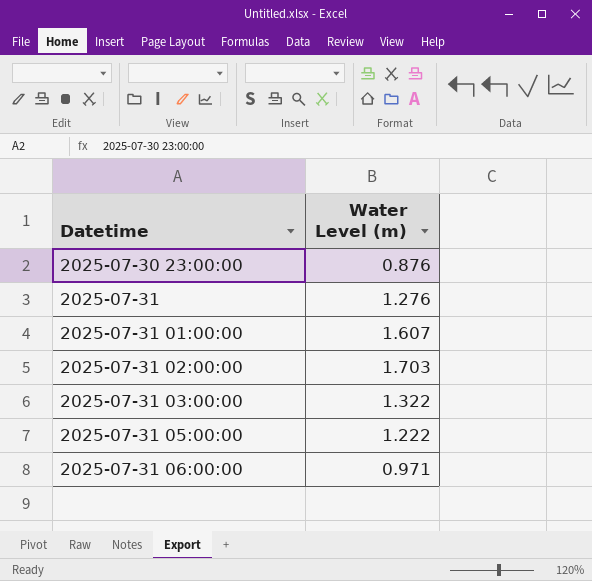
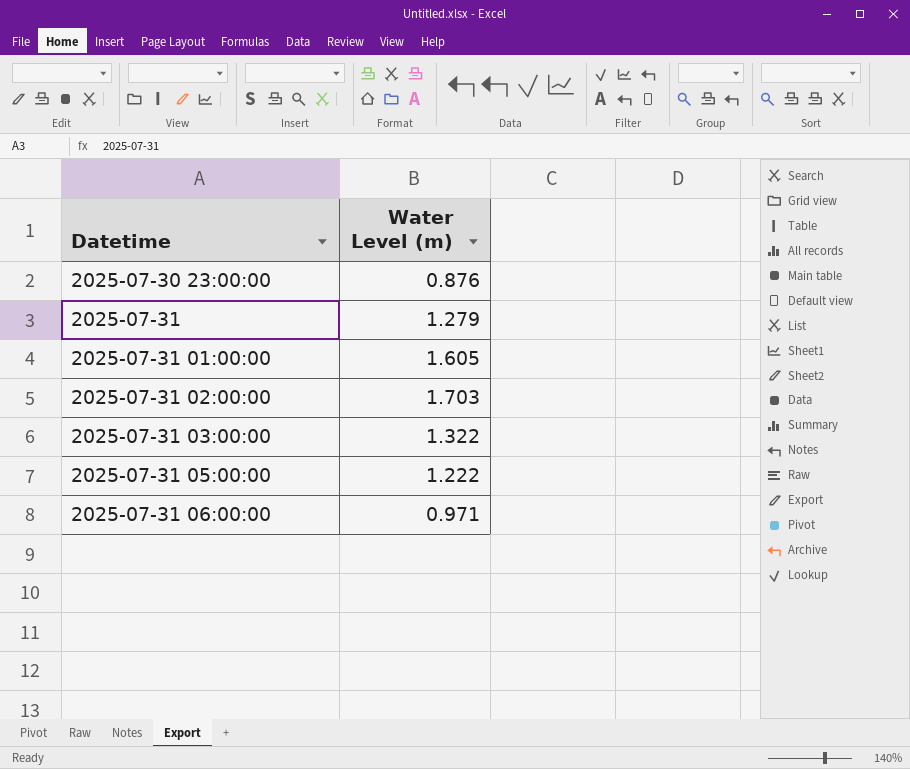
2025-07-31 | Water Level (m): 1.276 -> 1.279
2025-07-31 01:00:00 | Water Level (m): 1.607 -> 1.605

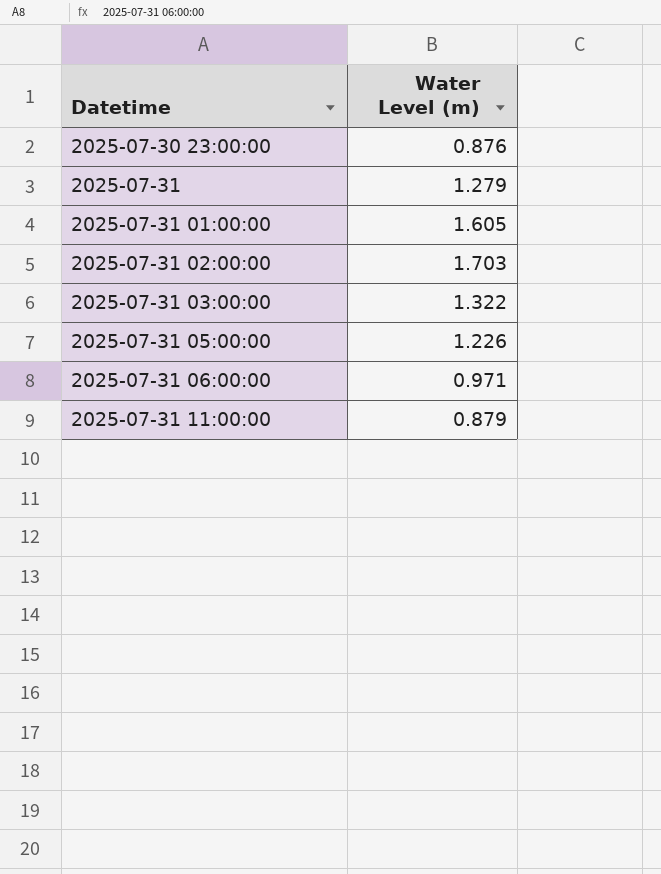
2025-07-31 05:00:00 | Water Level (m): 1.222 -> 1.226
row 2025-07-31 11:00:00: none -> 0.879

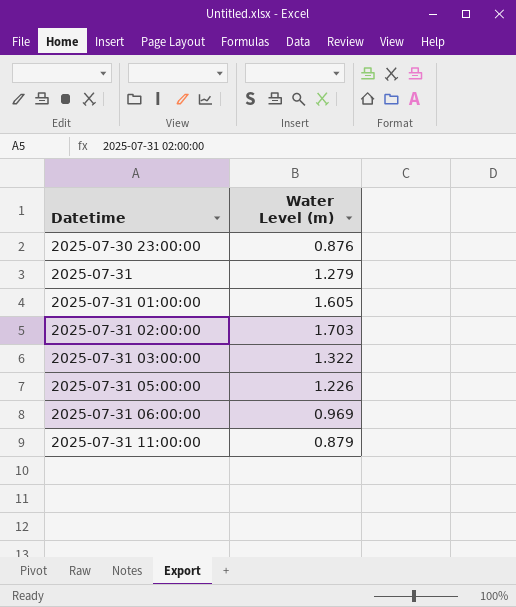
2025-07-31 06:00:00 | Water Level (m): 0.971 -> 0.969

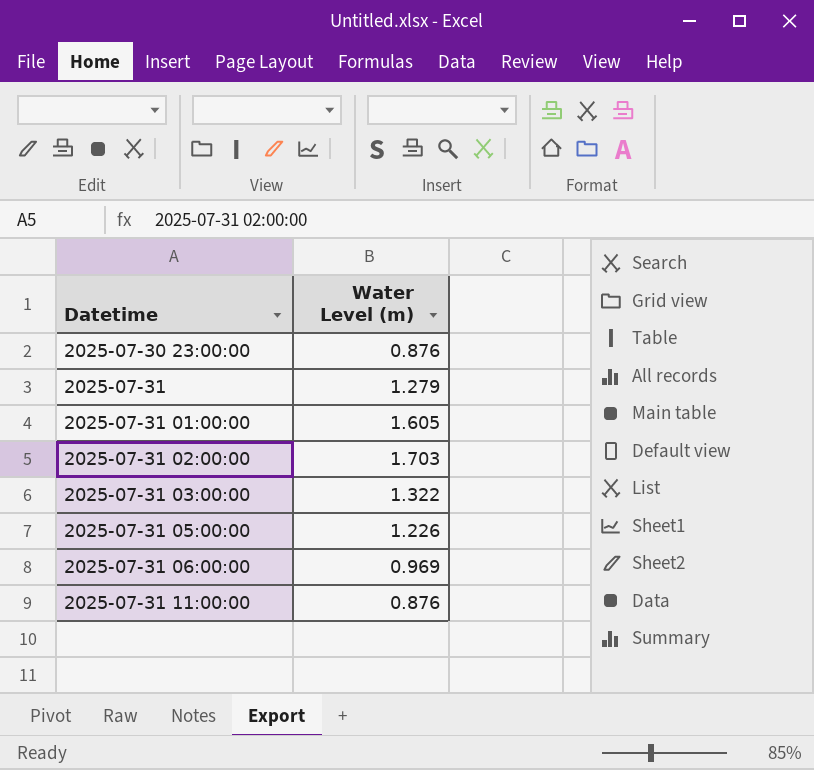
2025-07-31 11:00:00 | Water Level (m): 0.879 -> 0.876

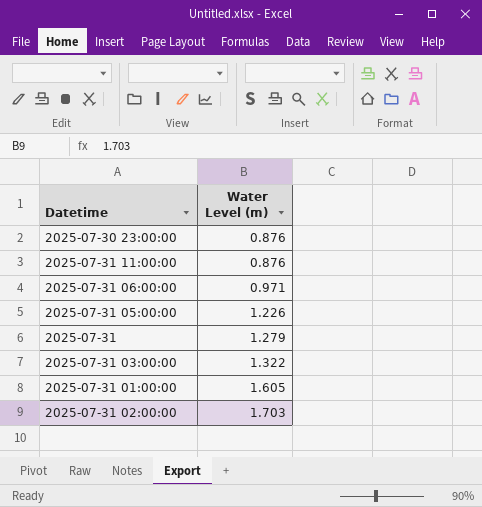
row order: Datetime ascending -> Water Level (m) ascending
2025-07-31 06:00:00 | Water Level (m): 0.969 -> 0.971

